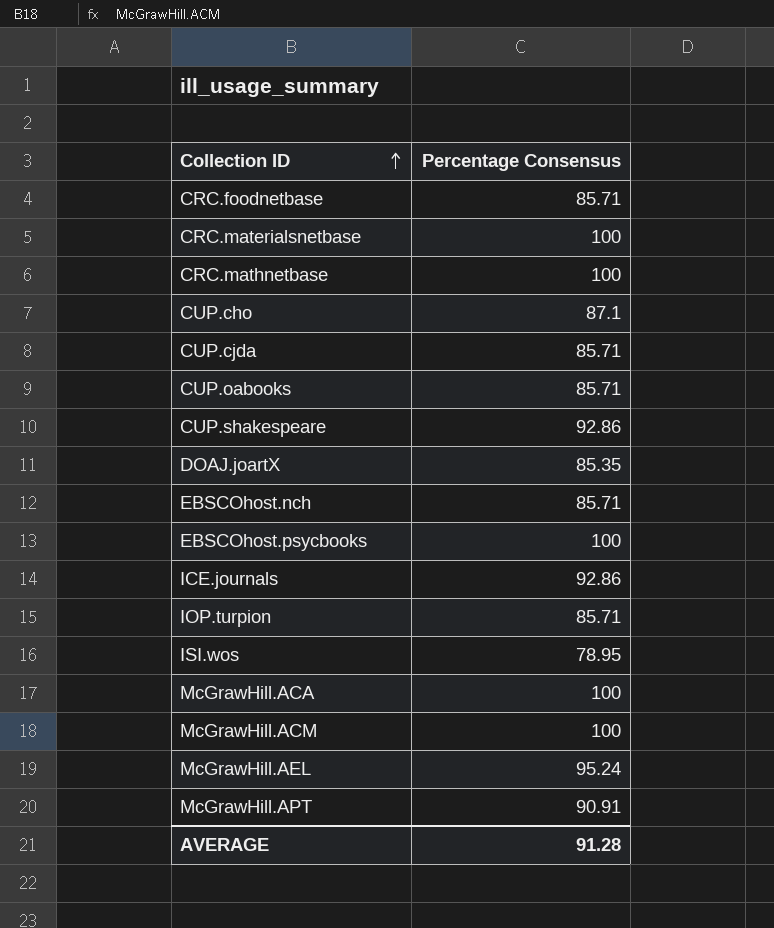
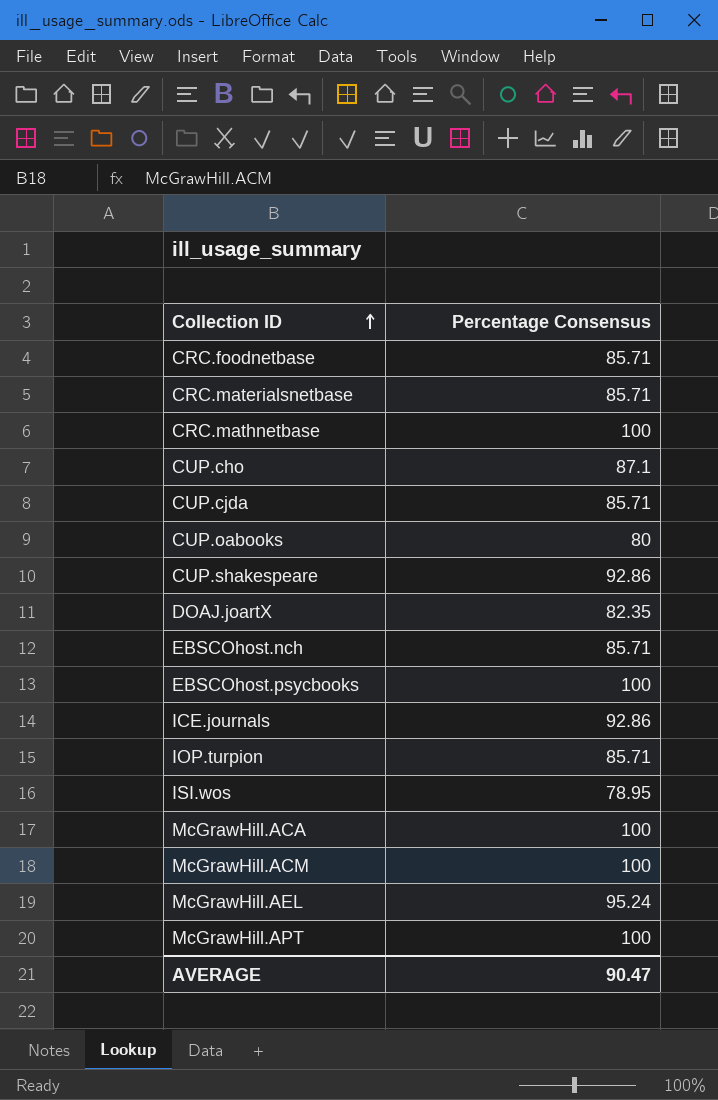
CRC.materialsnetbase | Percentage Consensus: 100 -> 85.71
CUP.oabooks | Percentage Consensus: 85.71 -> 80
DOAJ.joartX | Percentage Consensus: 85.35 -> 82.35
McGrawHill.APT | Percentage Consensus: 90.91 -> 100
AVERAGE | Percentage Consensus: 91.28 -> 90.47

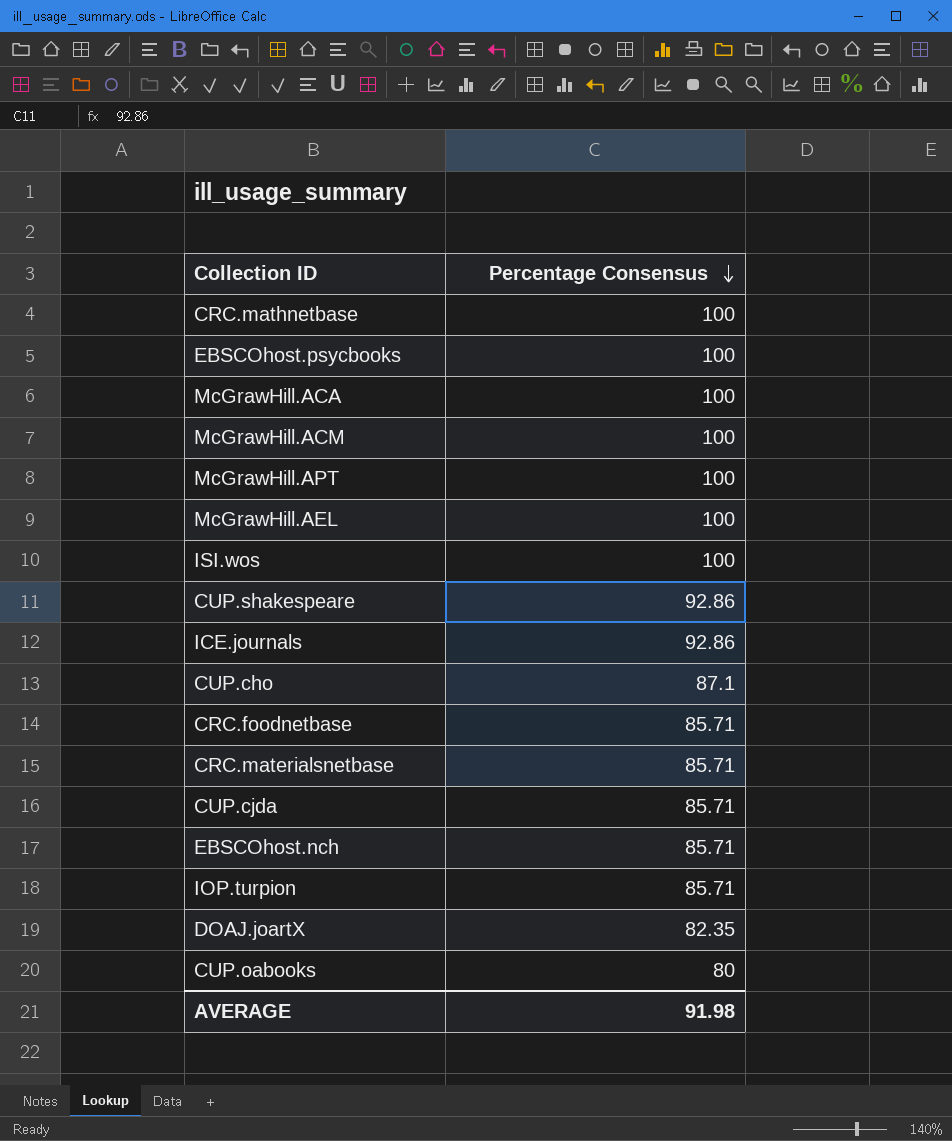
row order: Collection ID ascending -> Percentage Consensus descending
McGrawHill.AEL | Percentage Consensus: 95.24 -> 100
ISI.wos | Percentage Consensus: 78.95 -> 100
AVERAGE | Percentage Consensus: 90.47 -> 91.98

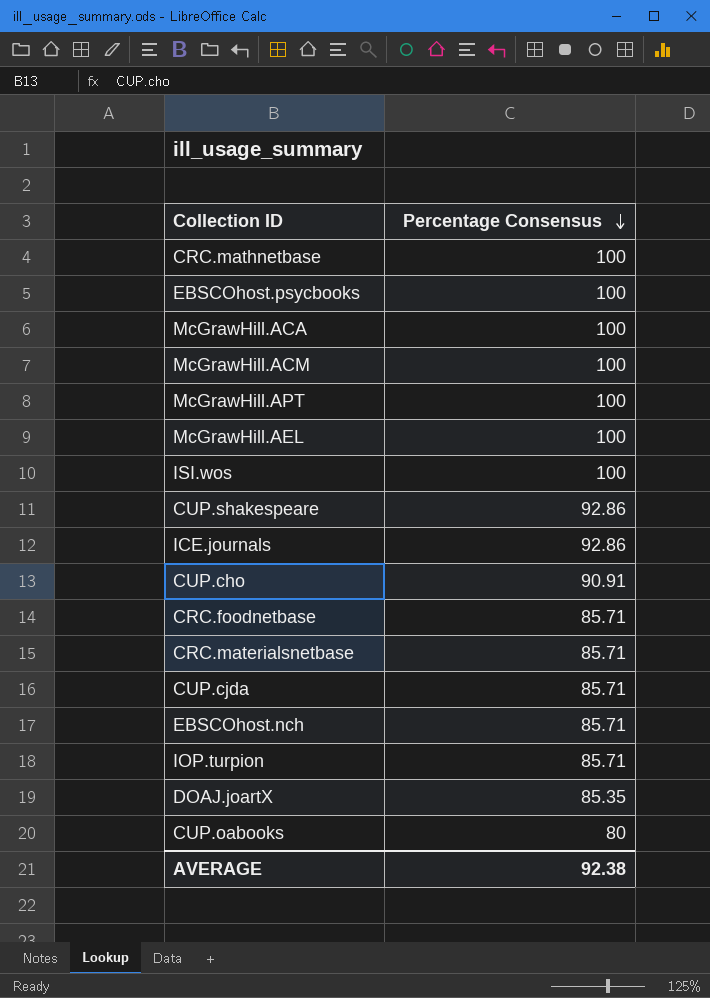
CUP.cho | Percentage Consensus: 87.1 -> 90.91
DOAJ.joartX | Percentage Consensus: 82.35 -> 85.35
AVERAGE | Percentage Consensus: 91.98 -> 92.38

